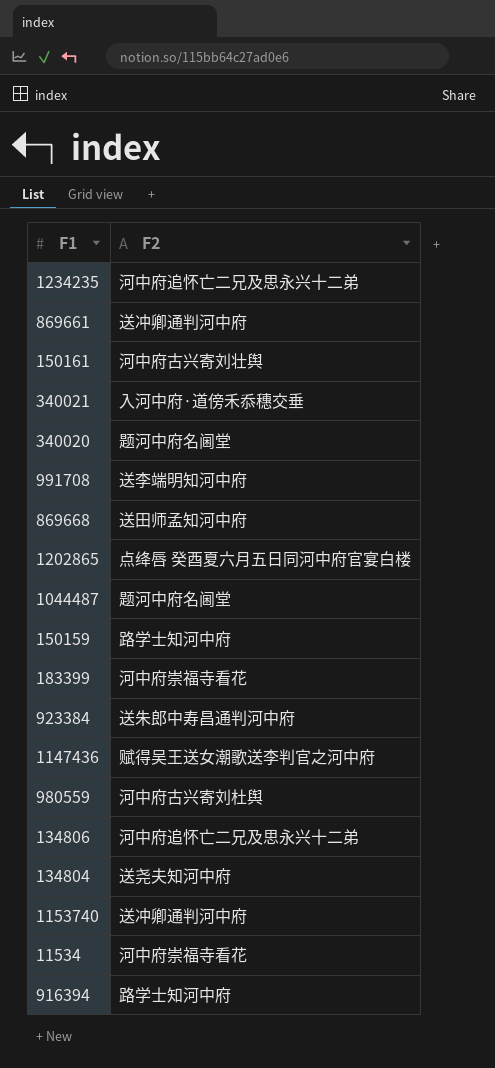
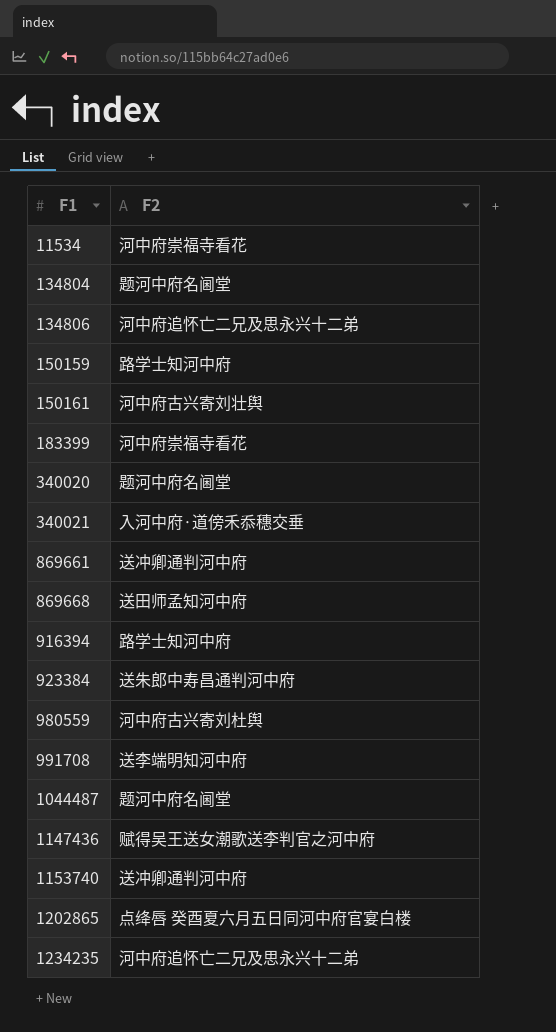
row order: none -> F1 ascending
134804 | F2: 送尧夫知河中府 -> 题河中府名阃堂

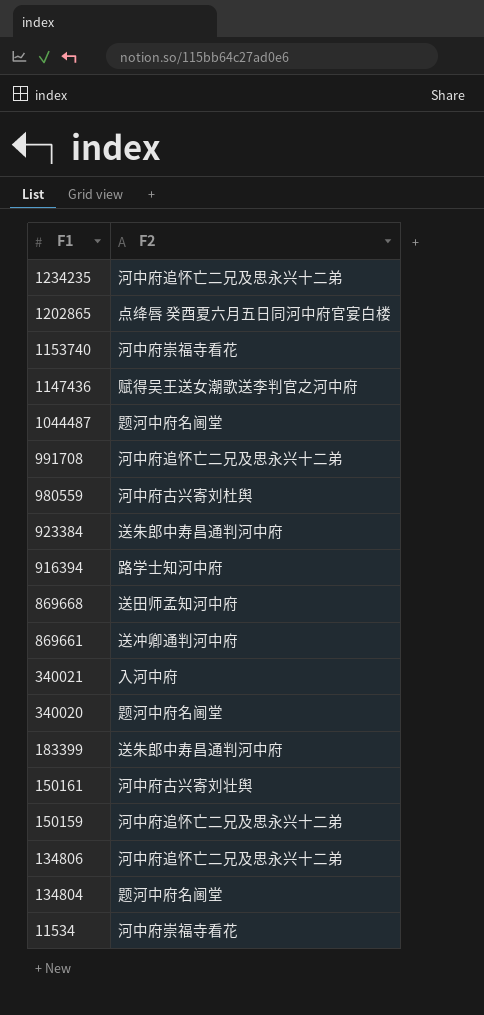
row order: F1 ascending -> F1 descending
1153740 | F2: 送冲卿通判河中府 -> 河中府崇福寺看花
991708 | F2: 送李端明知河中府 -> 河中府追怀亡二兄及思永兴十二弟
340021 | F2: 入河中府·道傍禾忝穗交垂 -> 入河中府
183399 | F2: 河中府崇福寺看花 -> 送朱郎中寿昌通判河中府
150159 | F2: 路学士知河中府 -> 河中府追怀亡二兄及思永兴十二弟

